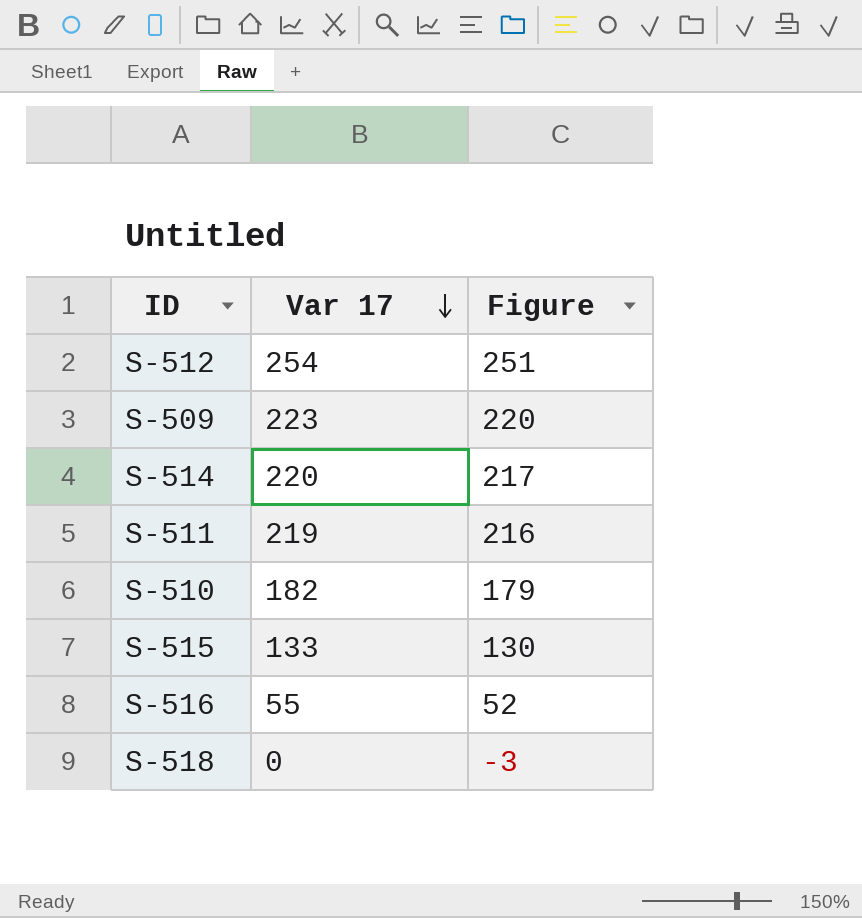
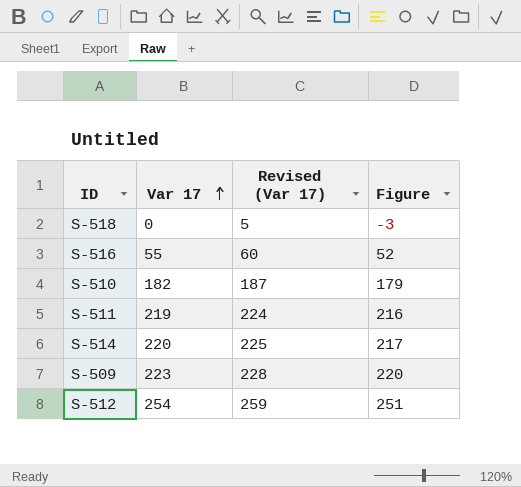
row order: Var 17 descending -> Var 17 ascending
column Revised (Var 17) | formula: none -> [Var 17] + 5
row S-515: 133 | 130 -> none

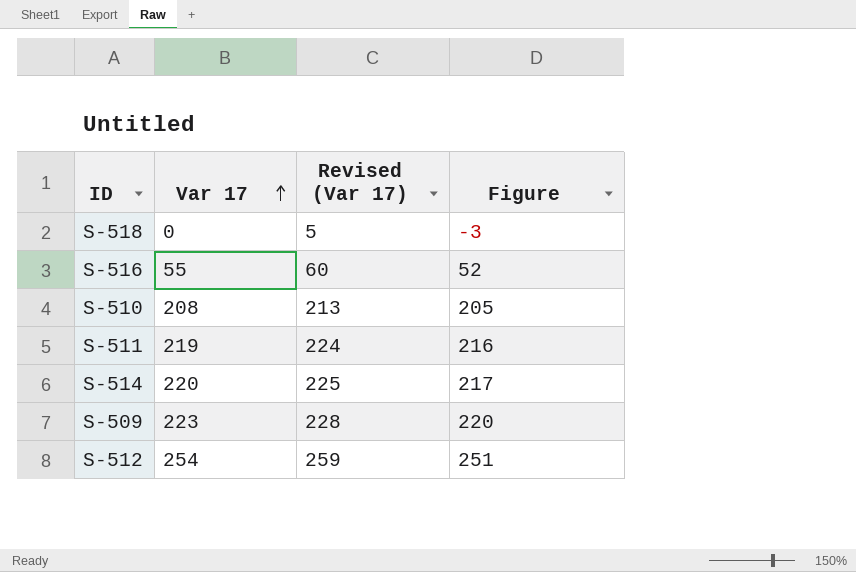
S-510 | Var 17: 182 -> 208
S-510 | Revised (Var 17): 187 -> 213
S-510 | Figure: 179 -> 205

